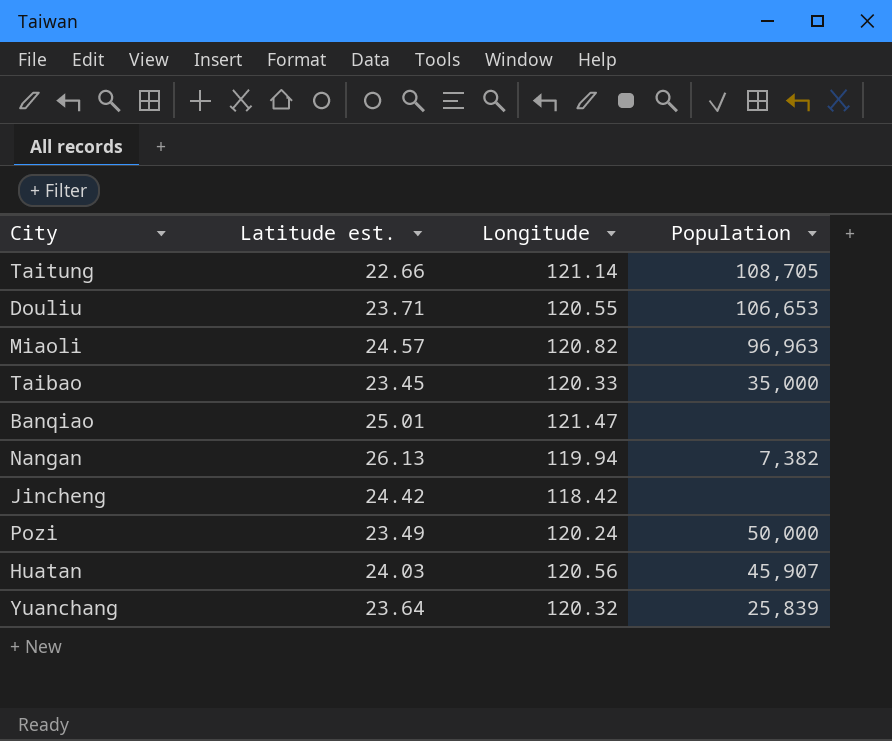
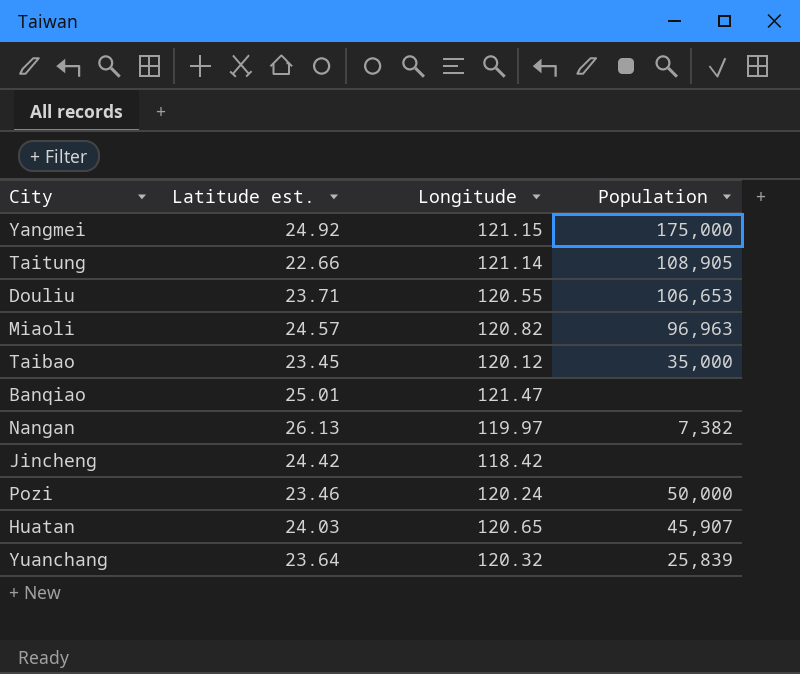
row Yangmei: none -> 24.92 | 121.15 | 175,000
Taitung | Population: 108,705 -> 108,905
Taibao | Longitude: 120.33 -> 120.12
Nangan | Longitude: 119.94 -> 119.97
Pozi | Latitude est.: 23.49 -> 23.46
Huatan | Longitude: 120.56 -> 120.65

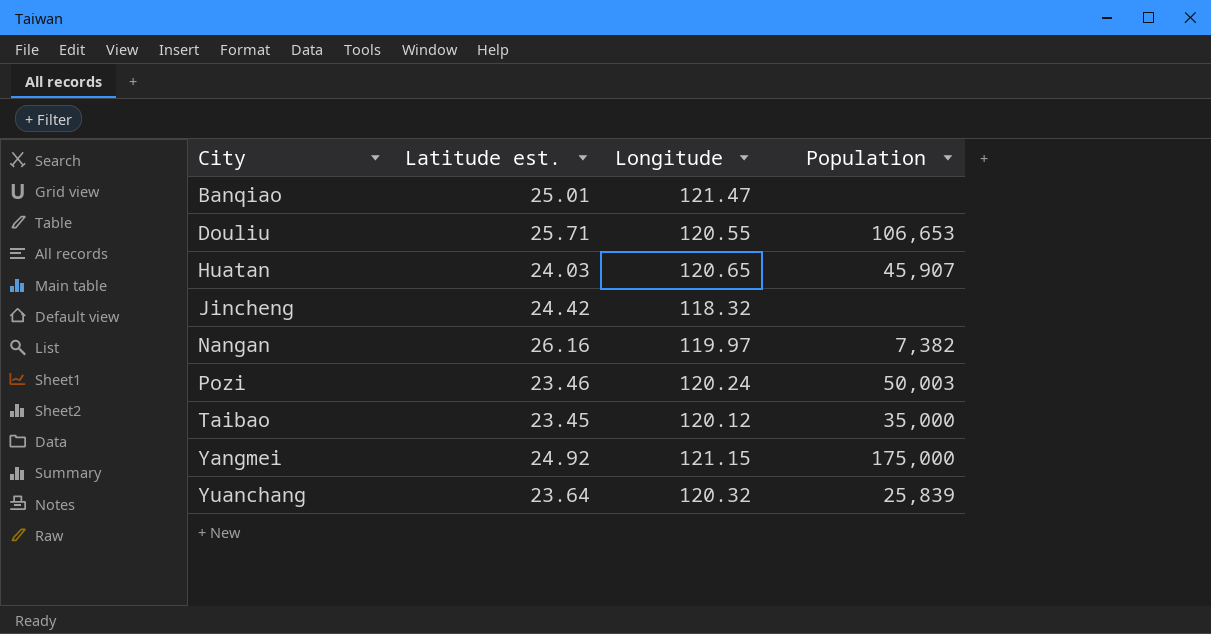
row order: none -> City ascending
row Taitung: 22.66 | 121.14 | 108,905 -> none
row Miaoli: 24.57 | 120.82 | 96,963 -> none
Douliu | Latitude est.: 23.71 -> 25.71
Jincheng | Longitude: 118.42 -> 118.32
Nangan | Latitude est.: 26.13 -> 26.16
Pozi | Population: 50,000 -> 50,003

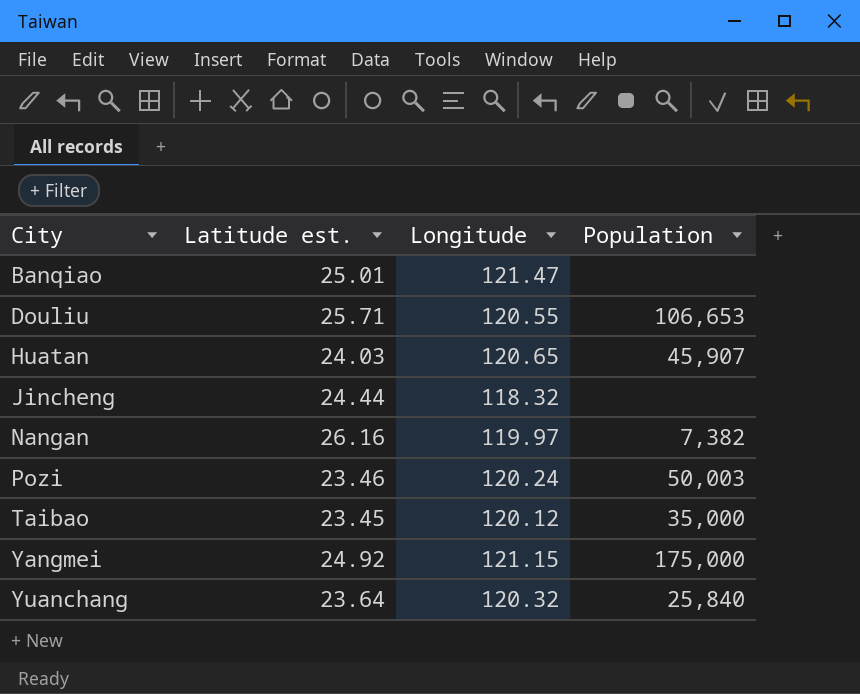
Jincheng | Latitude est.: 24.42 -> 24.44
Yuanchang | Population: 25,839 -> 25,840

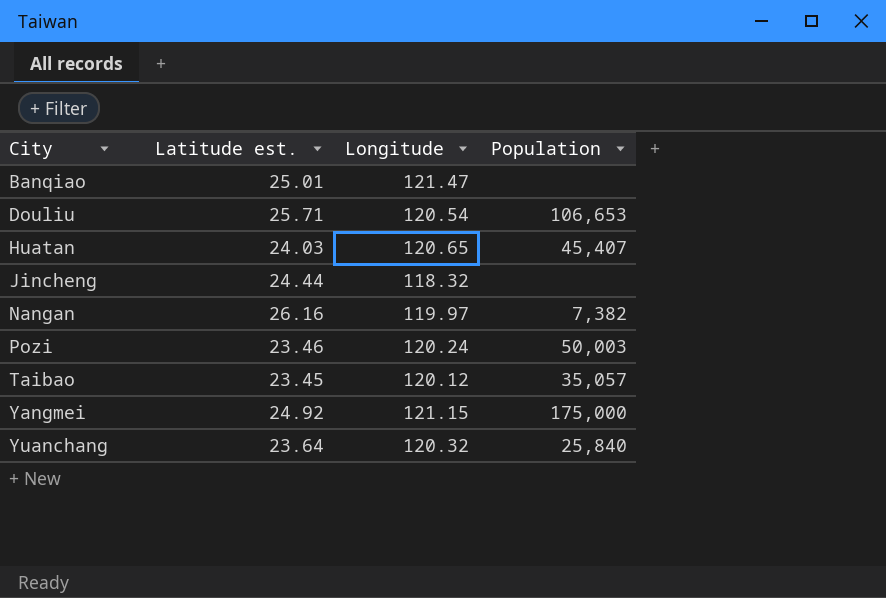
Douliu | Longitude: 120.55 -> 120.54
Huatan | Population: 45,907 -> 45,407
Taibao | Population: 35,000 -> 35,057

